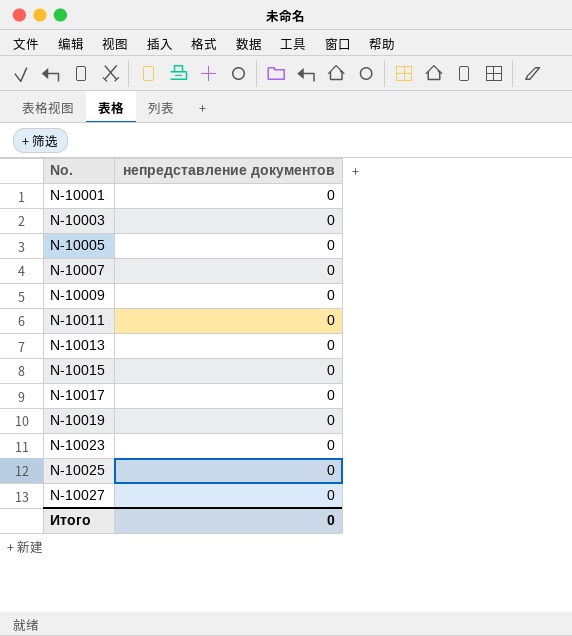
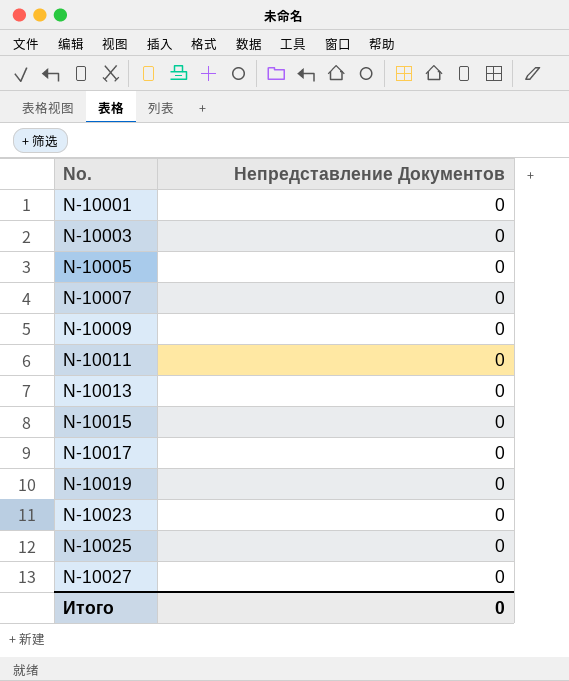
column name: непредставление документов -> Непредставление Документов

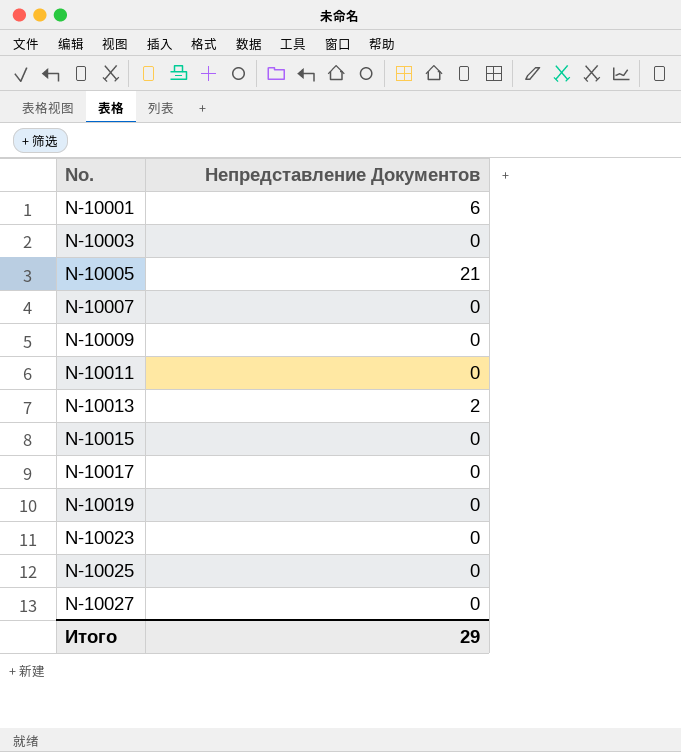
N-10001 | Непредставление Документов: 0 -> 6
N-10005 | Непредставление Документов: 0 -> 21
N-10013 | Непредставление Документов: 0 -> 2
Итого | Непредставление Документов: 0 -> 29

